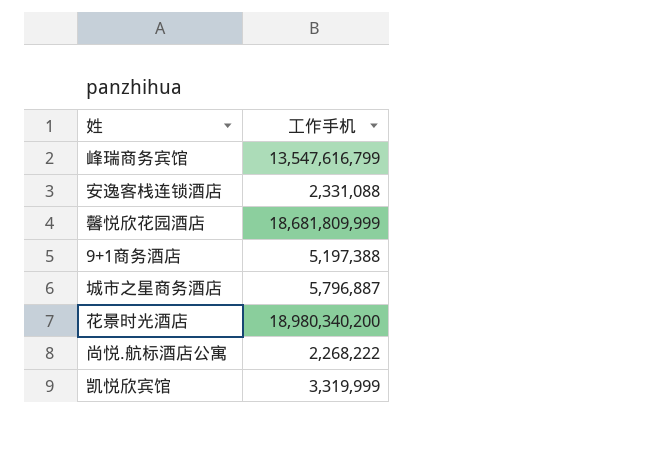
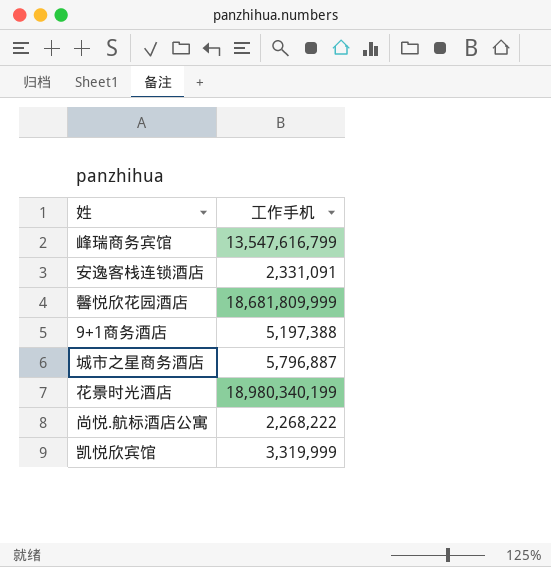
安逸客栈连锁酒店 | 工作手机: 2,331,088 -> 2,331,091
花景时光酒店 | 工作手机: 18,980,340,200 -> 18,980,340,199

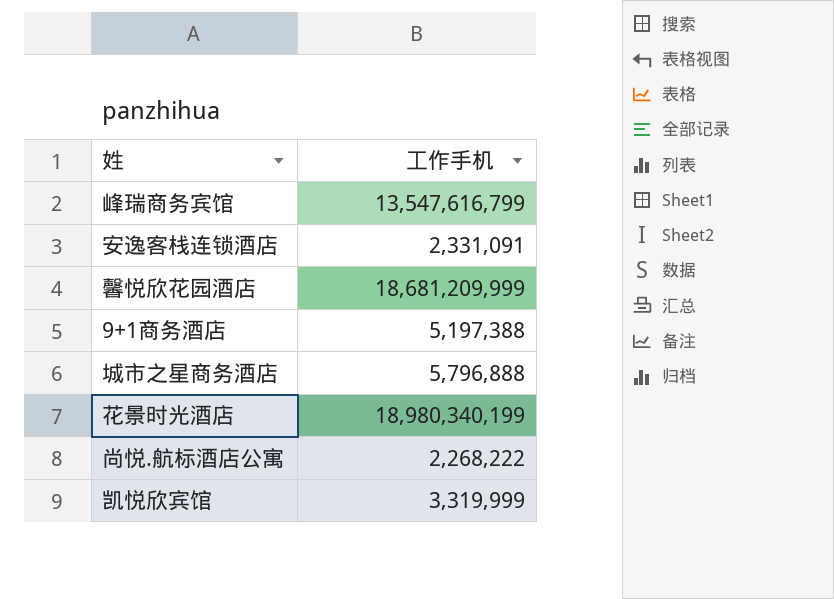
馨悦欣花园酒店 | 工作手机: 18,681,809,999 -> 18,681,209,999
城市之星商务酒店 | 工作手机: 5,796,887 -> 5,796,888

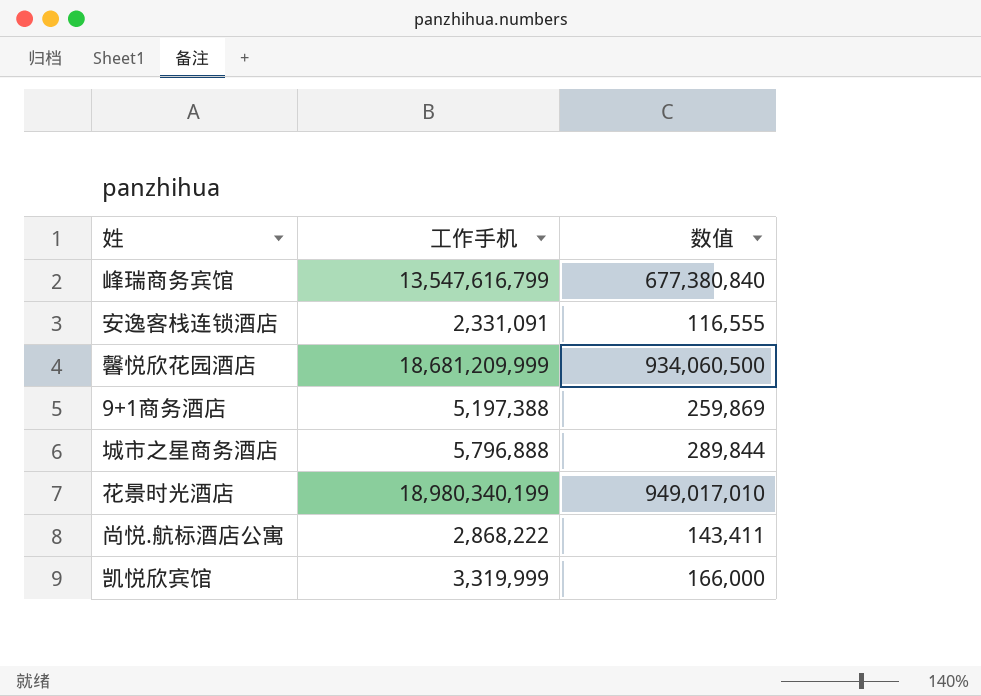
column 数值 | formula: none -> [工作手机] * 0.05
尚悦.航标酒店公寓 | 工作手机: 2,268,222 -> 2,868,222

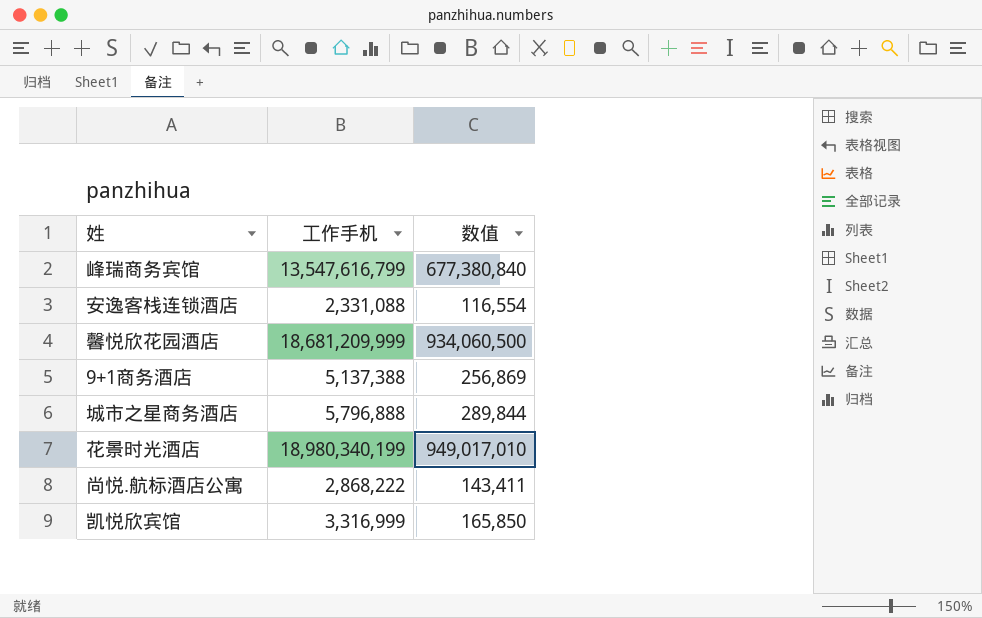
安逸客栈连锁酒店 | 工作手机: 2,331,091 -> 2,331,088
安逸客栈连锁酒店 | 数值: 116,555 -> 116,554
9+1商务酒店 | 工作手机: 5,197,388 -> 5,137,388
9+1商务酒店 | 数值: 259,869 -> 256,869
凯悦欣宾馆 | 工作手机: 3,319,999 -> 3,316,999
凯悦欣宾馆 | 数值: 166,000 -> 165,850

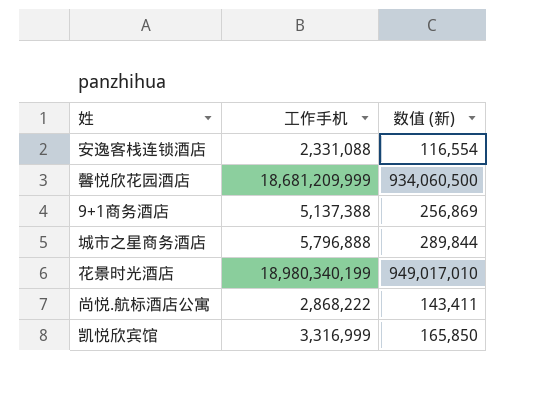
column name: 数值 -> 数值 (新)
row 峰瑞商务宾馆: 13,547,616,799 | 677,380,840 -> none

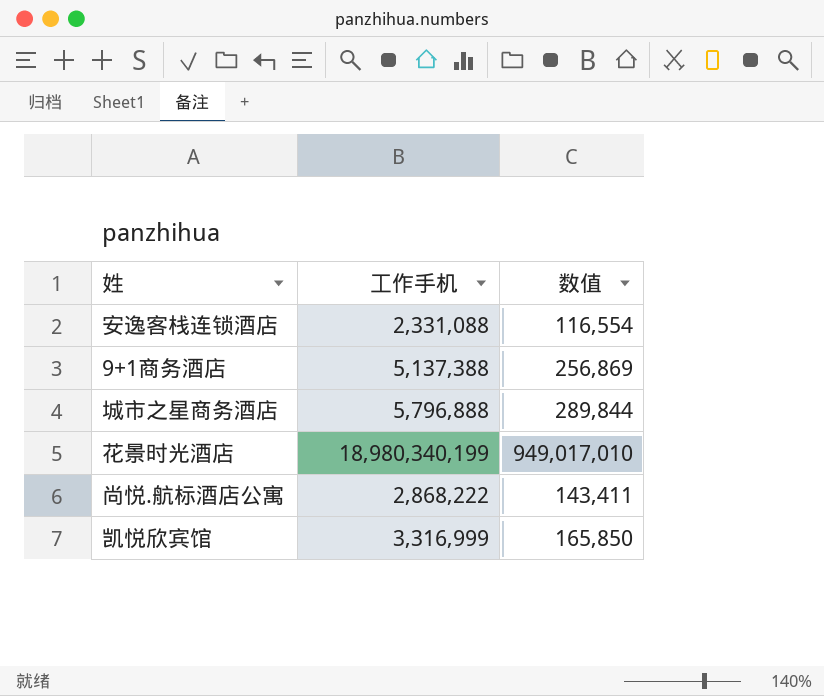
column name: 数值 (新) -> 数值
row 馨悦欣花园酒店: 18,681,209,999 | 934,060,500 -> none

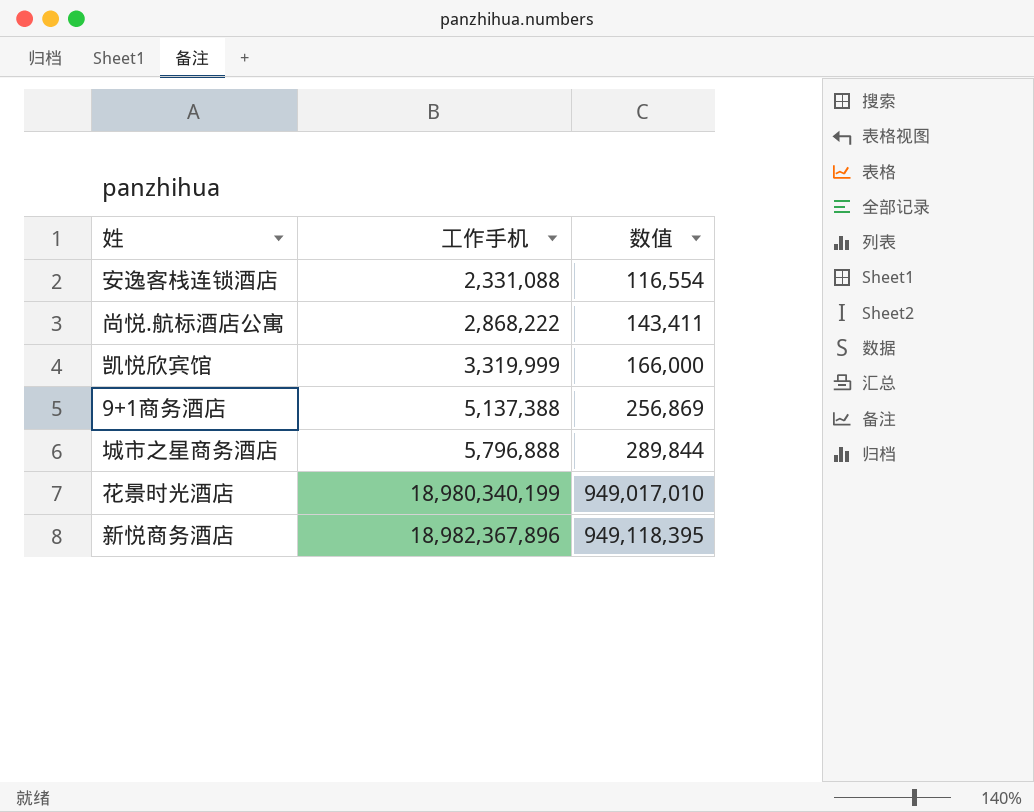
row order: none -> 工作手机 ascending
凯悦欣宾馆 | 工作手机: 3,316,999 -> 3,319,999
凯悦欣宾馆 | 数值: 165,850 -> 166,000
row 新悦商务酒店: none -> 18,982,367,896 | 949,118,395

